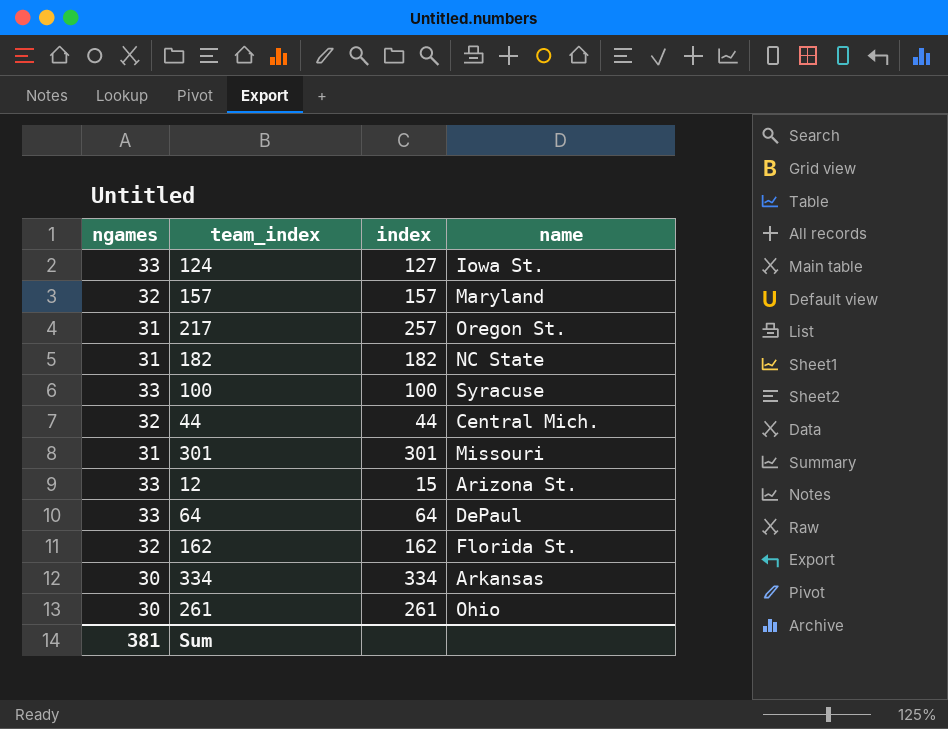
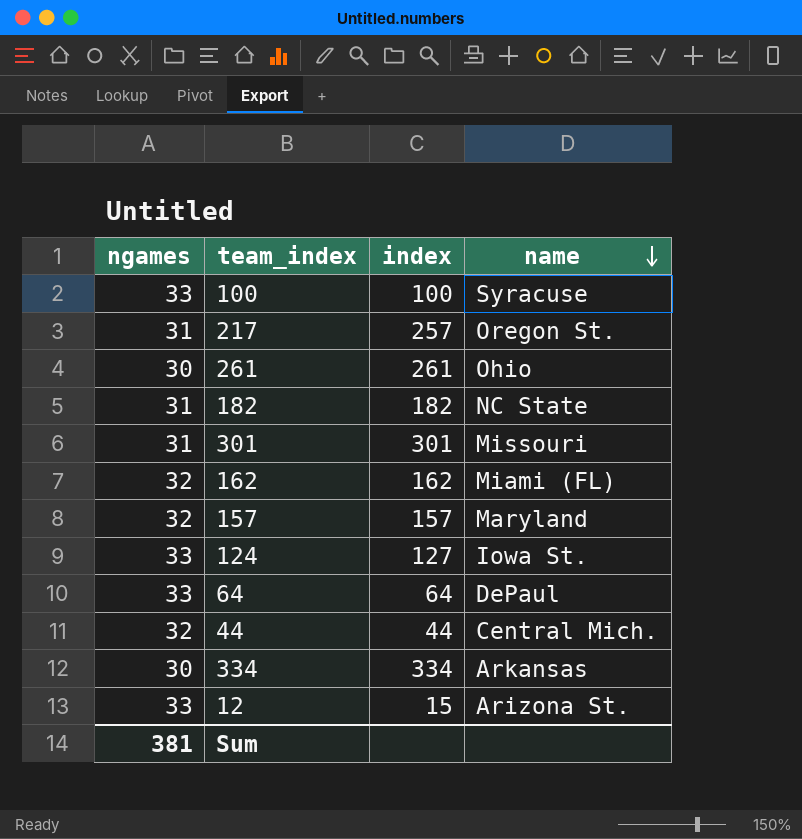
row order: none -> name descending
162 | name: Florida St. -> Miami (FL)

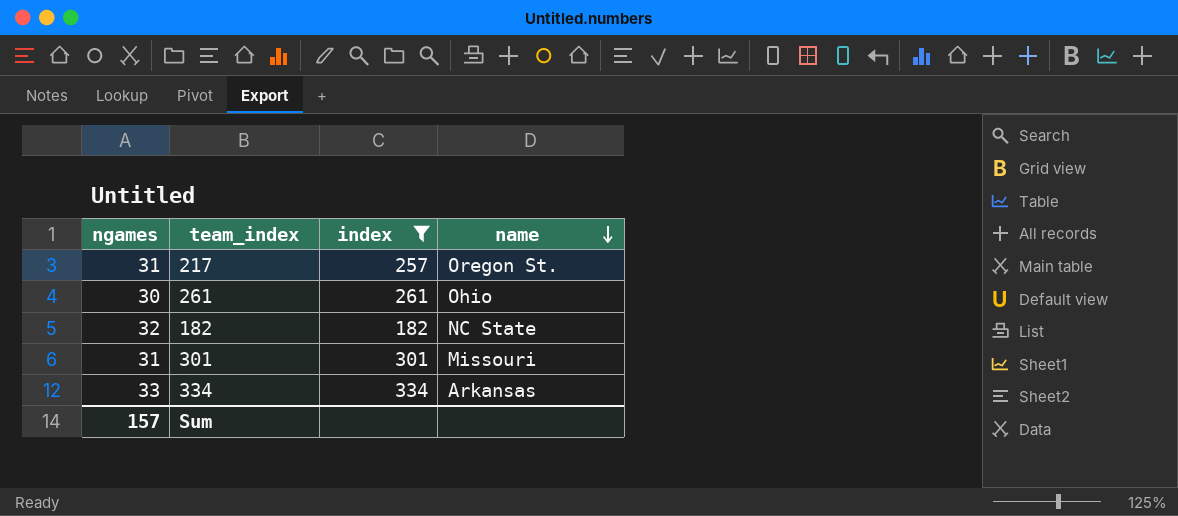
filter: none -> index >= 182
182 | ngames: 31 -> 32
334 | ngames: 30 -> 33
Sum | ngames: 381 -> 157

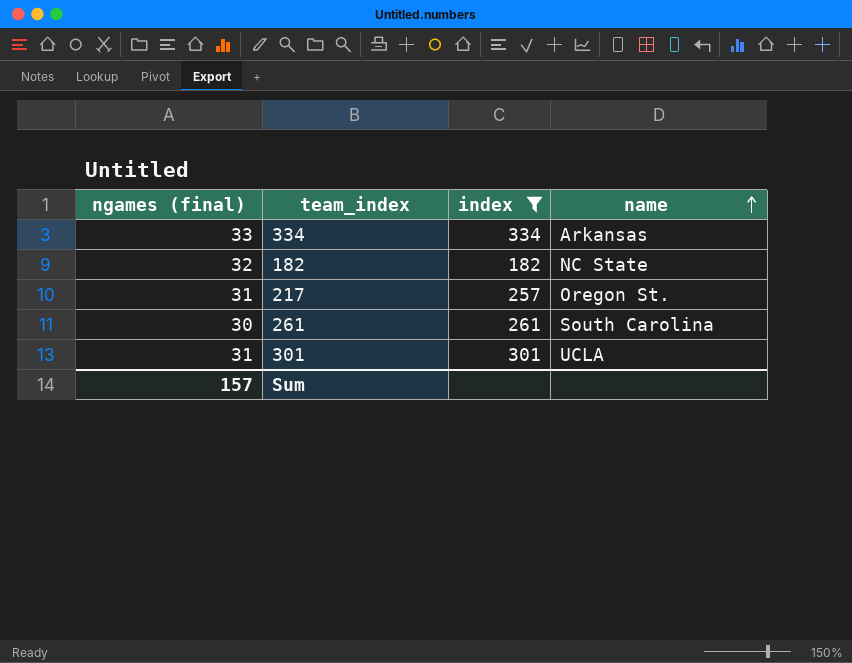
row order: name descending -> name ascending
column name: ngames -> ngames (final)
261 | name: Ohio -> South Carolina
301 | name: Missouri -> UCLA

